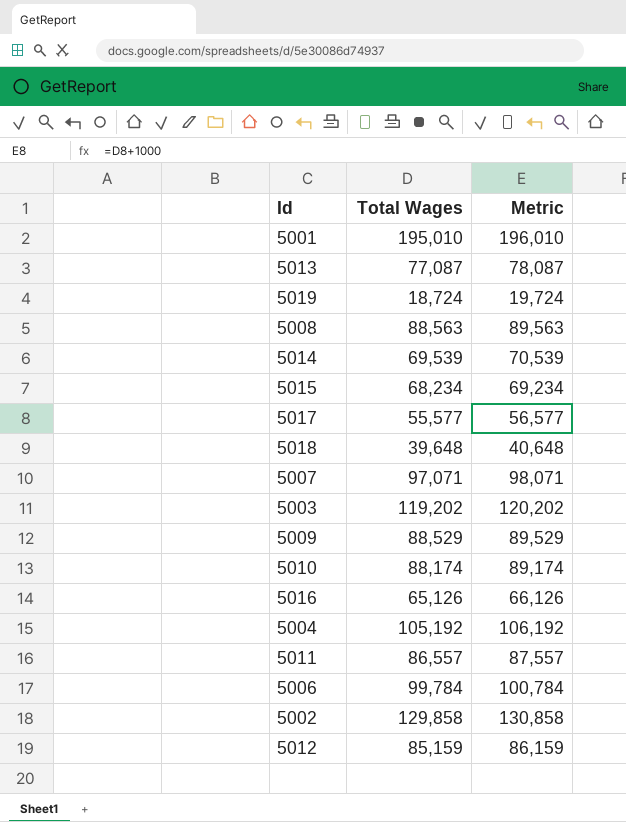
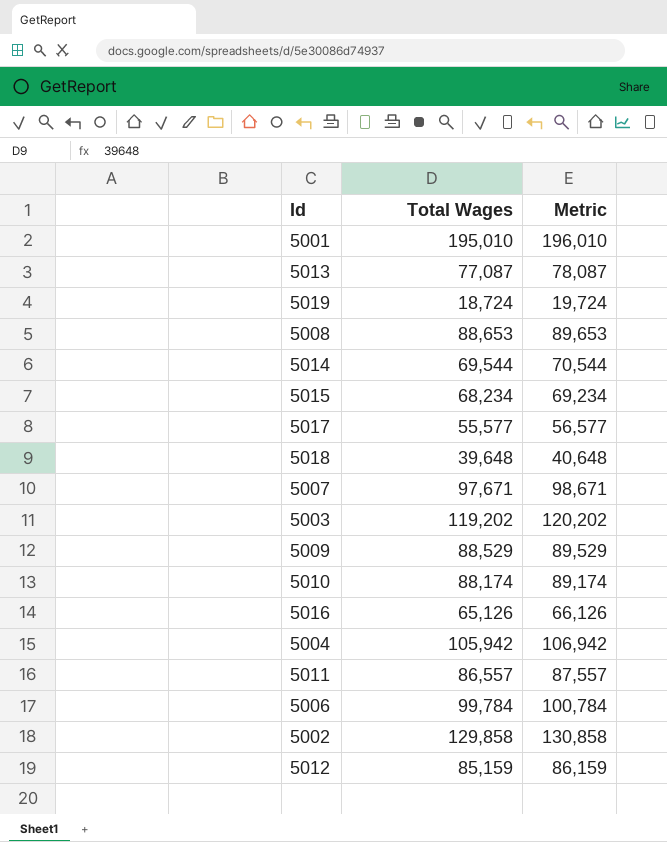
5008 | Total Wages: 88,563 -> 88,653
5008 | Metric: 89,563 -> 89,653
5014 | Total Wages: 69,539 -> 69,544
5014 | Metric: 70,539 -> 70,544
5007 | Total Wages: 97,071 -> 97,671
5007 | Metric: 98,071 -> 98,671
5004 | Total Wages: 105,192 -> 105,942
5004 | Metric: 106,192 -> 106,942

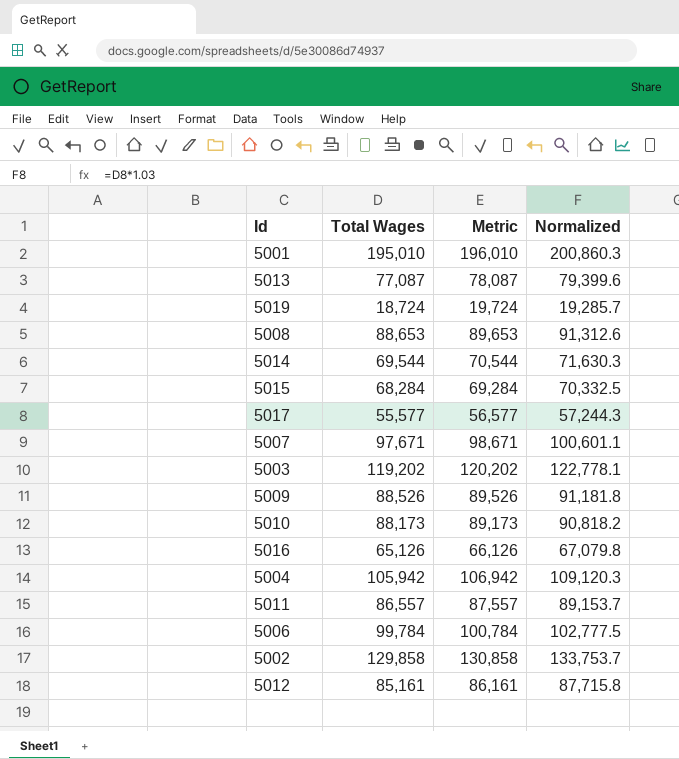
column Normalized | formula: none -> [Total Wages] * 1.03
row 5018: 39,648 | 40,648 -> none
5015 | Total Wages: 68,234 -> 68,284
5015 | Metric: 69,234 -> 69,284
5009 | Total Wages: 88,529 -> 88,526
5009 | Metric: 89,529 -> 89,526
5010 | Total Wages: 88,174 -> 88,173
5010 | Metric: 89,174 -> 89,173
5012 | Total Wages: 85,159 -> 85,161
5012 | Metric: 86,159 -> 86,161

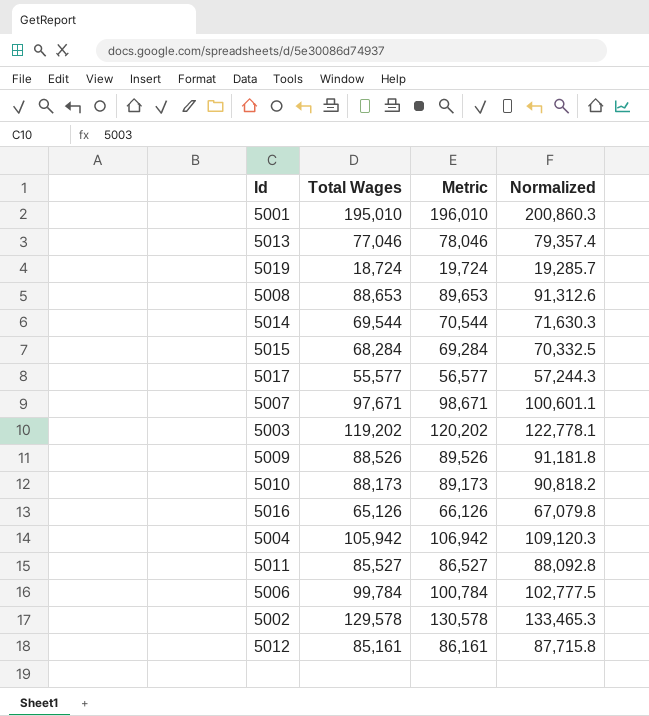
5013 | Total Wages: 77,087 -> 77,046
5013 | Metric: 78,087 -> 78,046
5013 | Normalized: 79,399.6 -> 79,357.4
5011 | Total Wages: 86,557 -> 85,527
5011 | Metric: 87,557 -> 86,527
5011 | Normalized: 89,153.7 -> 88,092.8
5002 | Total Wages: 129,858 -> 129,578
5002 | Metric: 130,858 -> 130,578
5002 | Normalized: 133,753.7 -> 133,465.3

